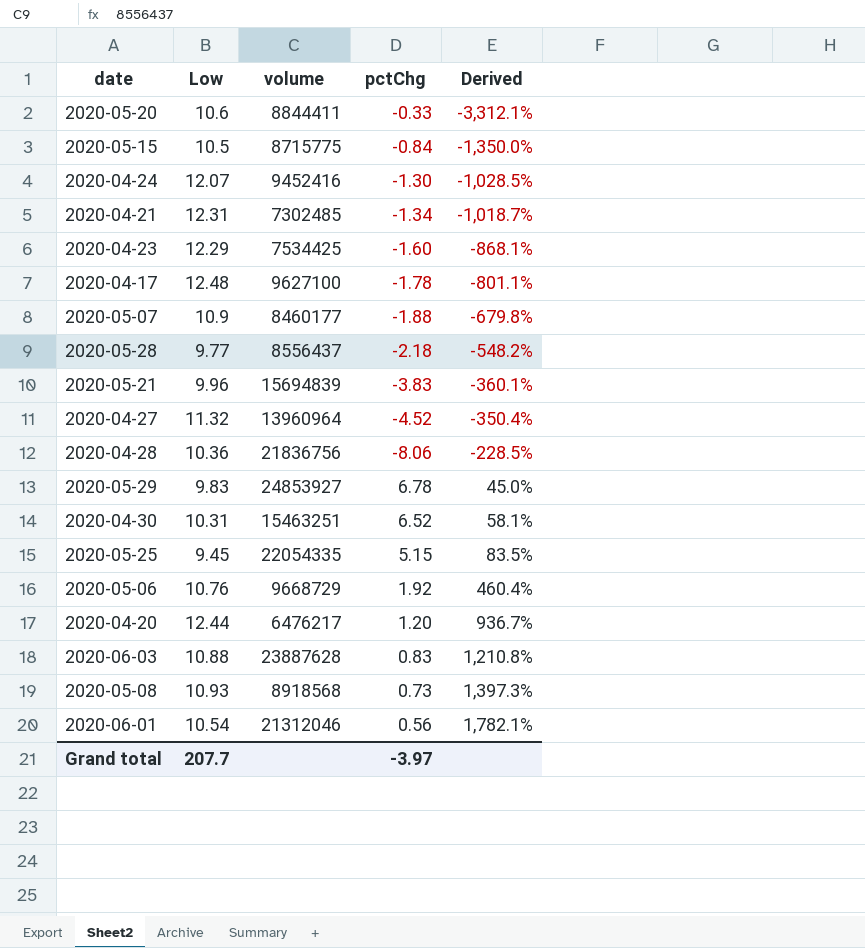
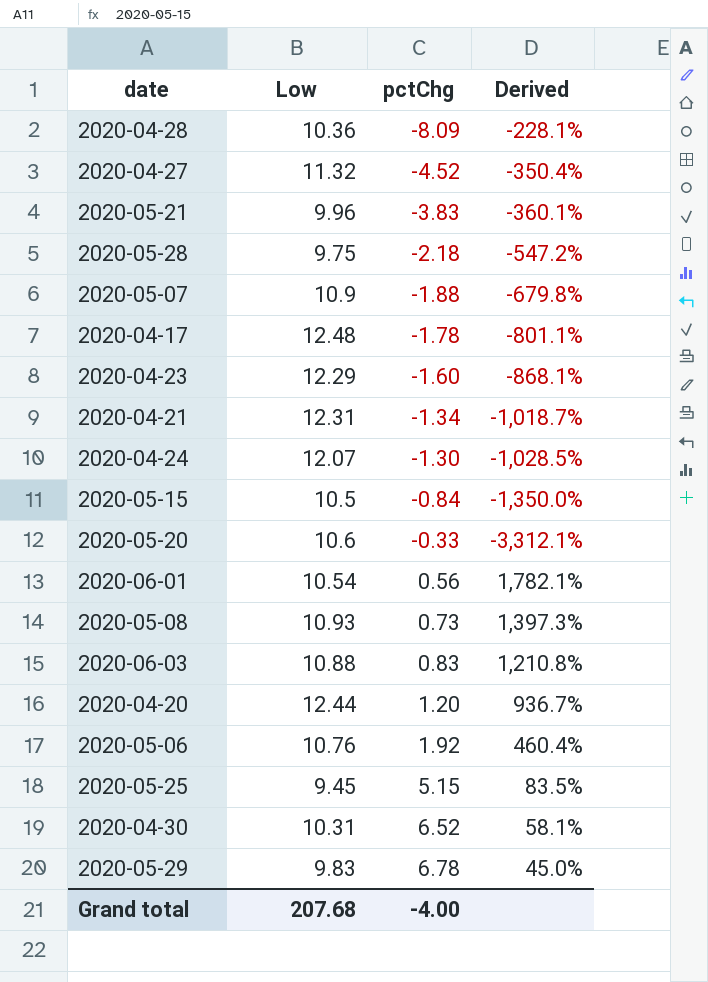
row order: Derived ascending -> pctChg ascending
column volume | position: 3 -> none
2020-04-28 | pctChg: -8.06 -> -8.09
2020-04-28 | Derived: -228.5% -> -228.1%
2020-05-28 | Low: 9.77 -> 9.75
2020-05-28 | Derived: -548.2% -> -547.2%
Grand total | Low: 207.7 -> 207.68
Grand total | pctChg: -3.97 -> -4.00

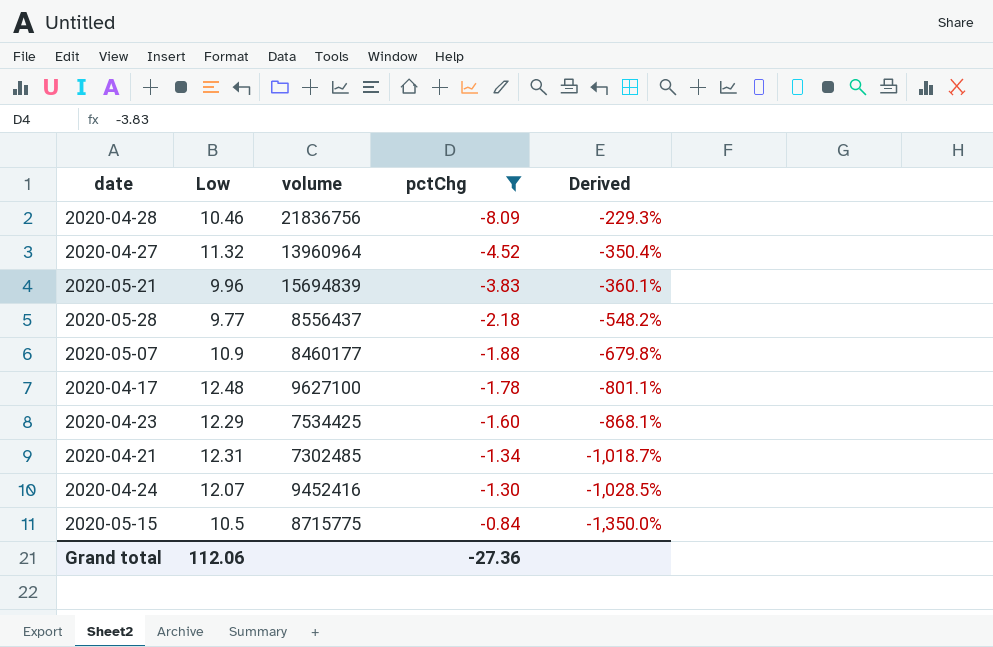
filter: none -> pctChg <= -0.84
column volume | position: none -> 3
2020-04-28 | Low: 10.36 -> 10.46
2020-04-28 | Derived: -228.1% -> -229.3%
2020-05-28 | Low: 9.75 -> 9.77
2020-05-28 | Derived: -547.2% -> -548.2%
Grand total | Low: 207.68 -> 112.06
Grand total | pctChg: -4.00 -> -27.36

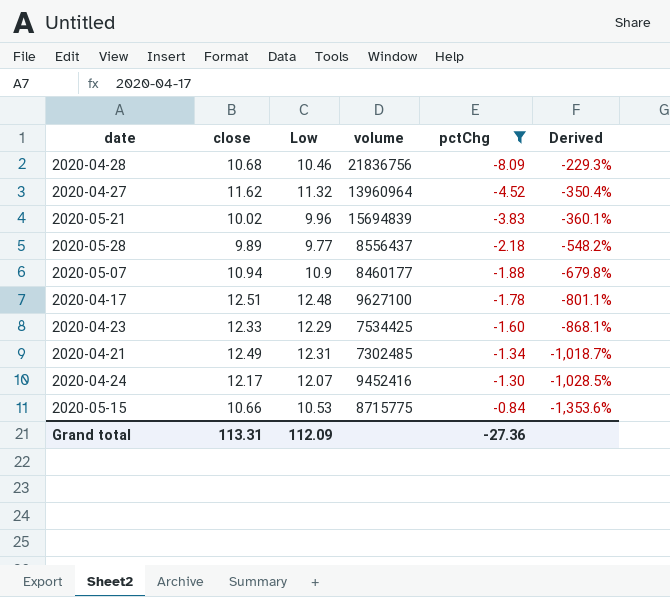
column close | position: none -> 2
2020-05-15 | Low: 10.5 -> 10.53
2020-05-15 | Derived: -1,350.0% -> -1,353.6%
Grand total | Low: 112.06 -> 112.09

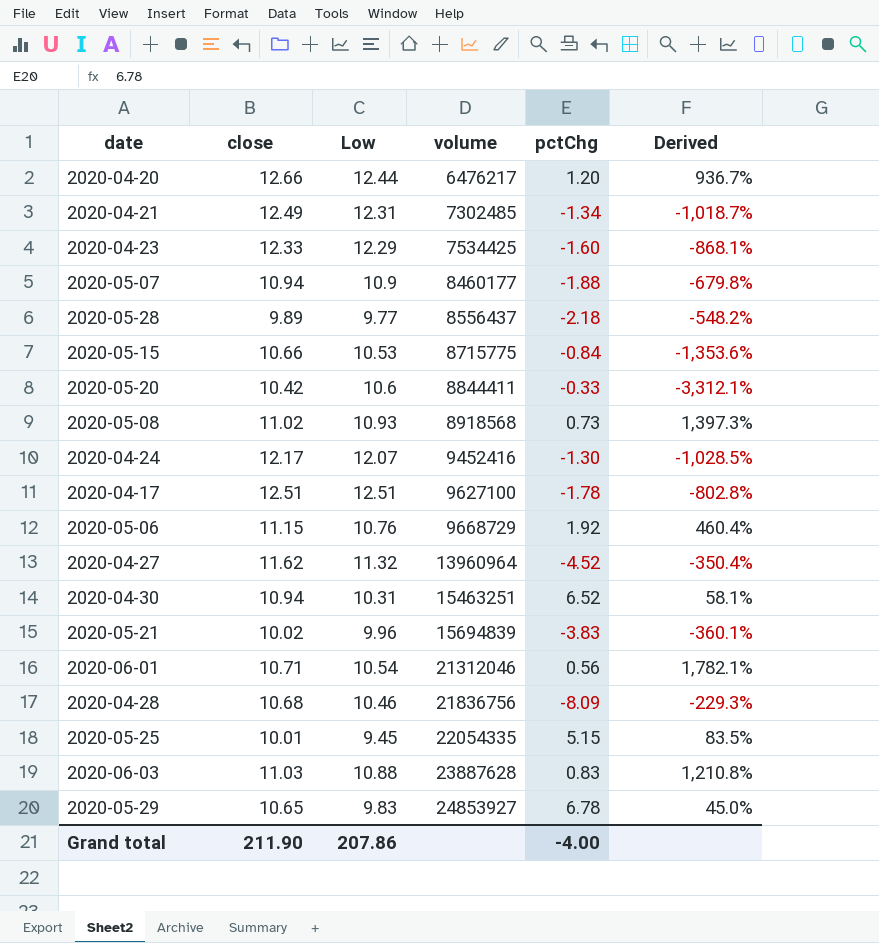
filter: pctChg <= -0.84 -> none
row order: pctChg ascending -> volume ascending
2020-04-17 | Low: 12.48 -> 12.51
2020-04-17 | Derived: -801.1% -> -802.8%
Grand total | close: 113.31 -> 211.90
Grand total | Low: 112.09 -> 207.86
Grand total | pctChg: -27.36 -> -4.00

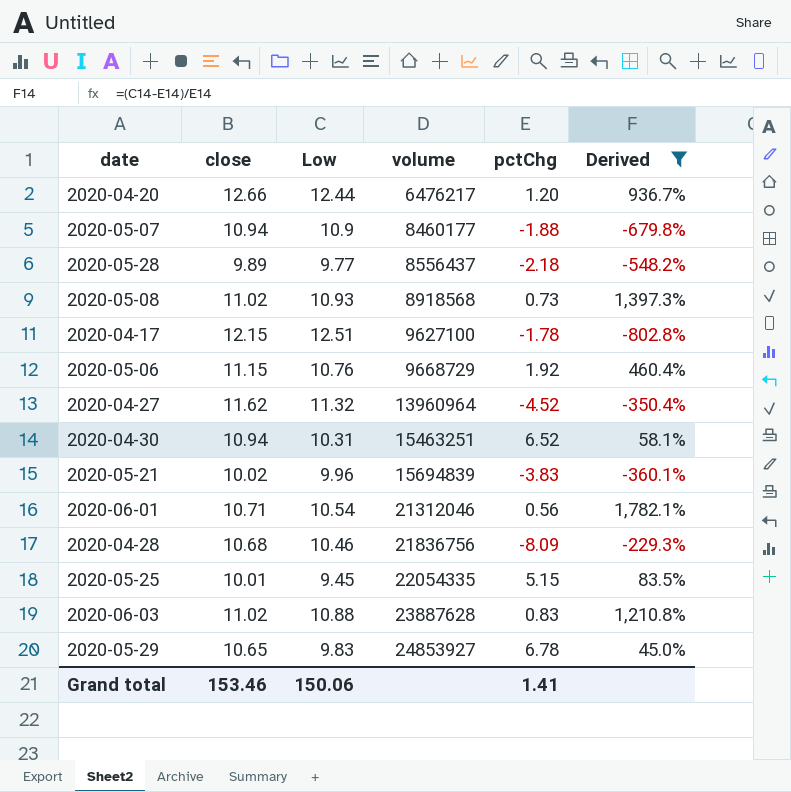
filter: none -> Derived >= -802.8%
2020-04-17 | close: 12.51 -> 12.15
2020-06-03 | close: 11.03 -> 11.02
Grand total | close: 211.90 -> 153.46
Grand total | Low: 207.86 -> 150.06
Grand total | pctChg: -4.00 -> 1.41

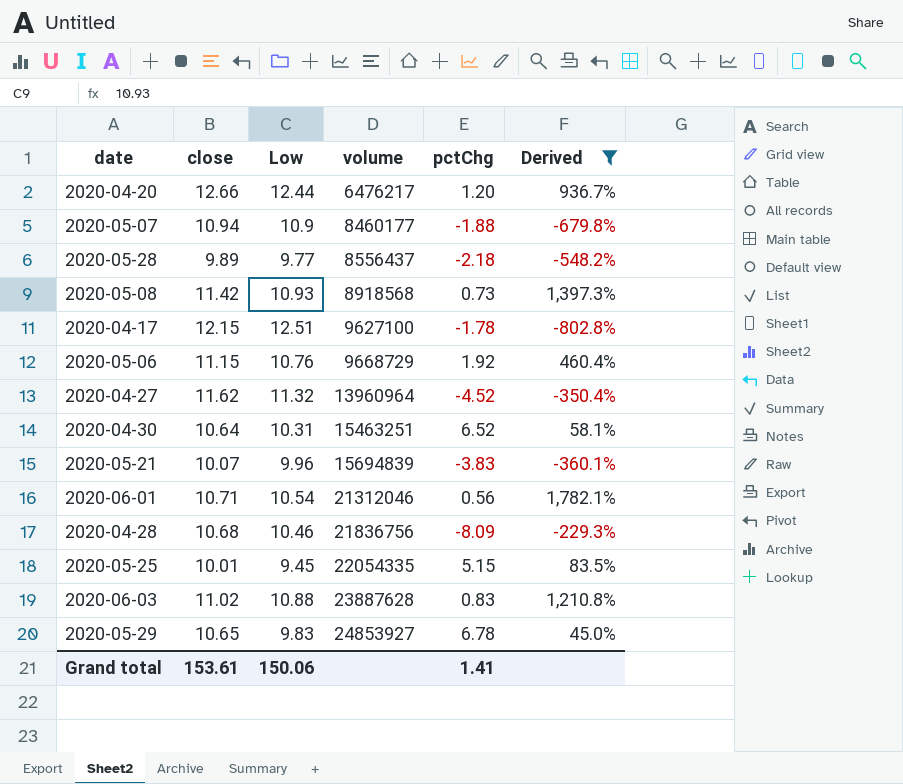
2020-05-08 | close: 11.02 -> 11.42
2020-04-30 | close: 10.94 -> 10.64
2020-05-21 | close: 10.02 -> 10.07
Grand total | close: 153.46 -> 153.61

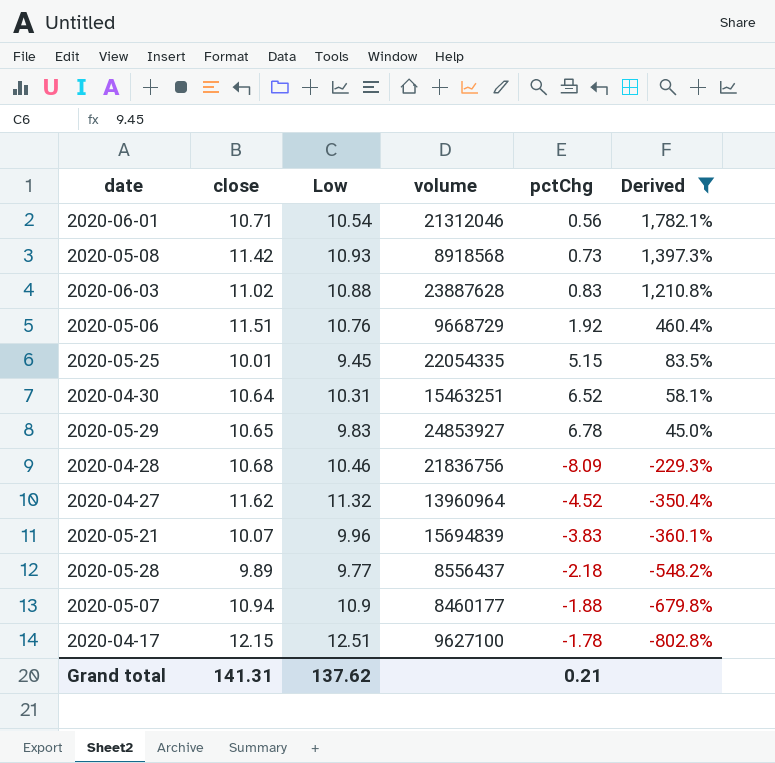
row order: volume ascending -> Derived descending
row 2020-04-20: 12.66 | 12.44 | 6476217 | 1.20 | 936.7% -> none
2020-05-06 | close: 11.15 -> 11.51
Grand total | close: 153.61 -> 141.31
Grand total | Low: 150.06 -> 137.62
Grand total | pctChg: 1.41 -> 0.21

